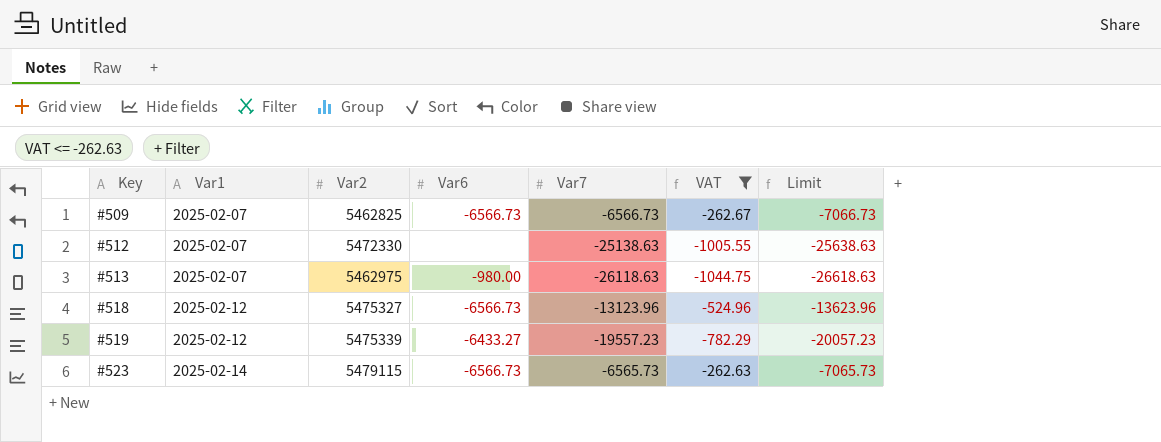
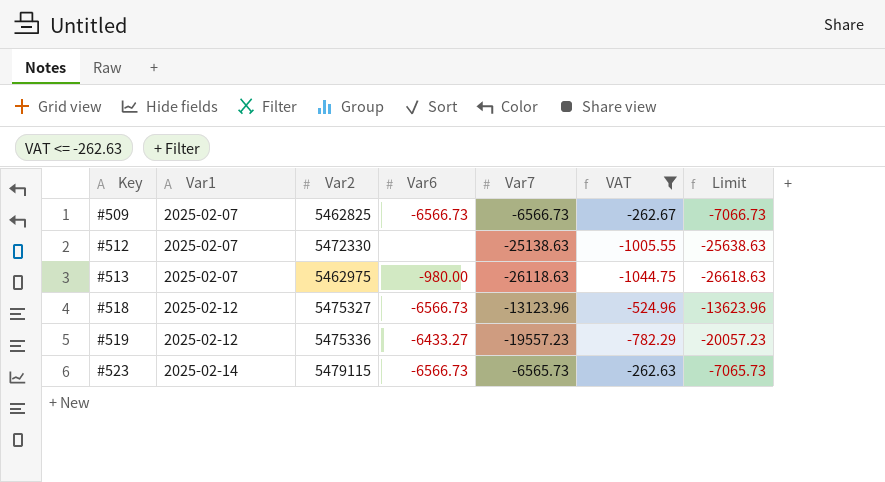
#519 | Var2: 5475339 -> 5475336

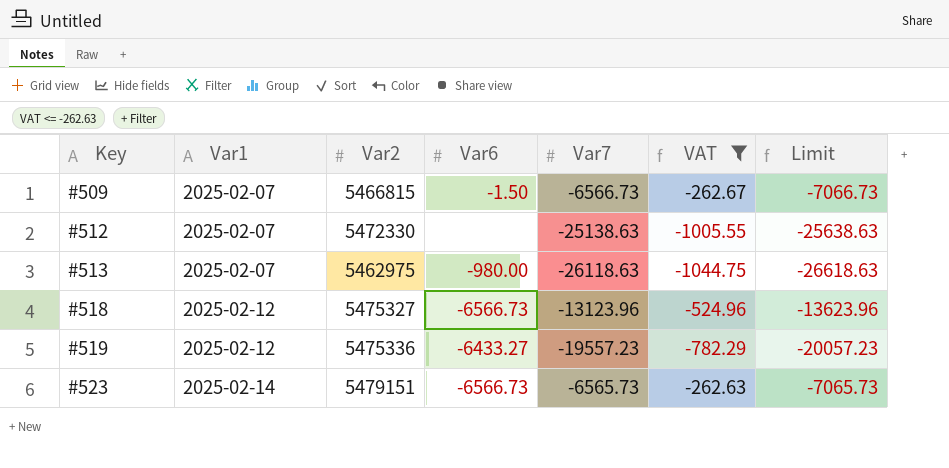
#509 | Var2: 5462825 -> 5466815
#509 | Var6: -6566.73 -> -1.50
#523 | Var2: 5479115 -> 5479151

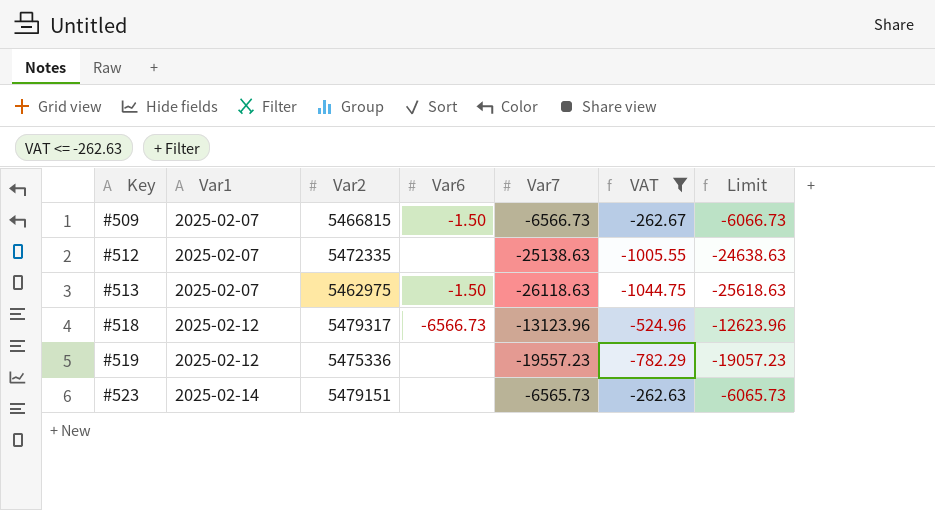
column Limit | formula: [Var7] - 500 -> [Var7] + 500
#512 | Var2: 5472330 -> 5472335
#513 | Var6: -980.00 -> -1.50
#518 | Var2: 5475327 -> 5479317
#519 | Var6: -6433.27 -> none
#523 | Var6: -6566.73 -> none

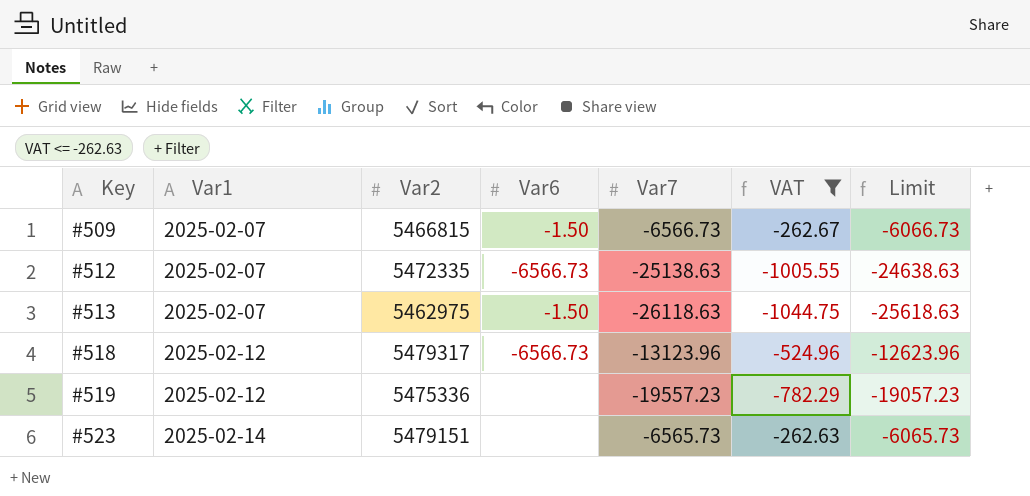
#512 | Var6: none -> -6566.73

